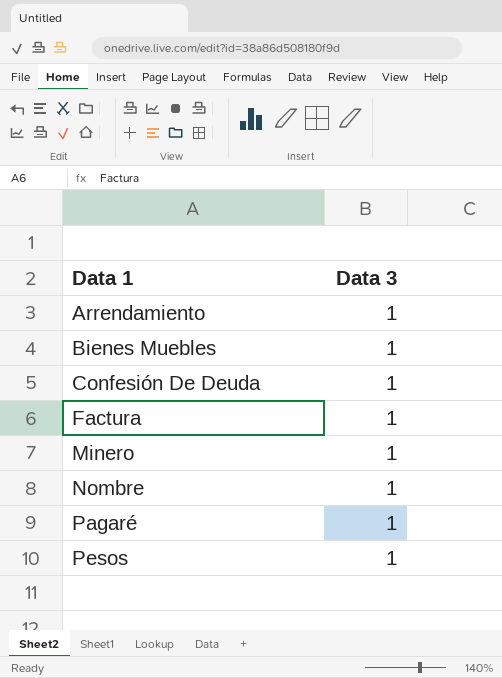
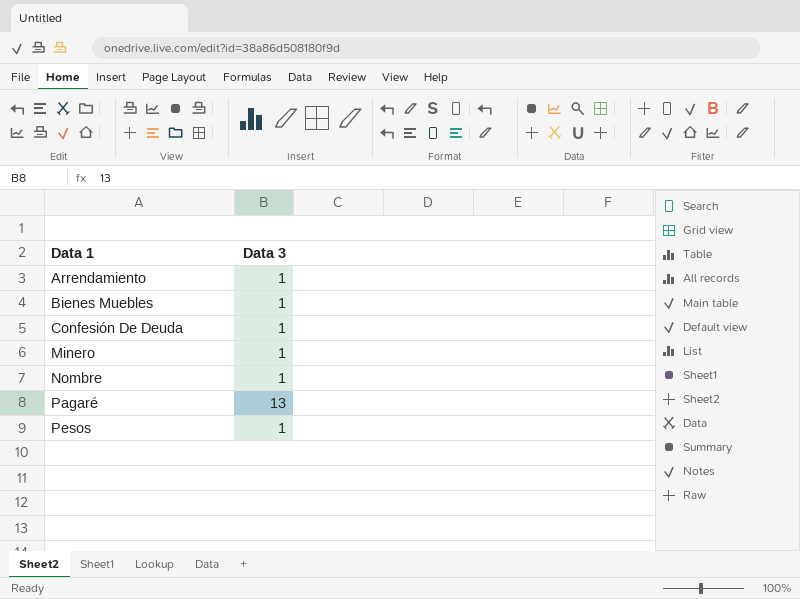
row Factura: 1 -> none
Pagaré | Data 3: 1 -> 13

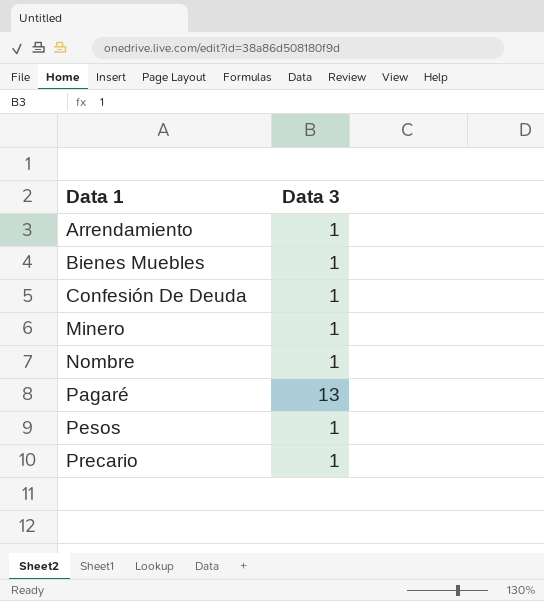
row Precario: none -> 1

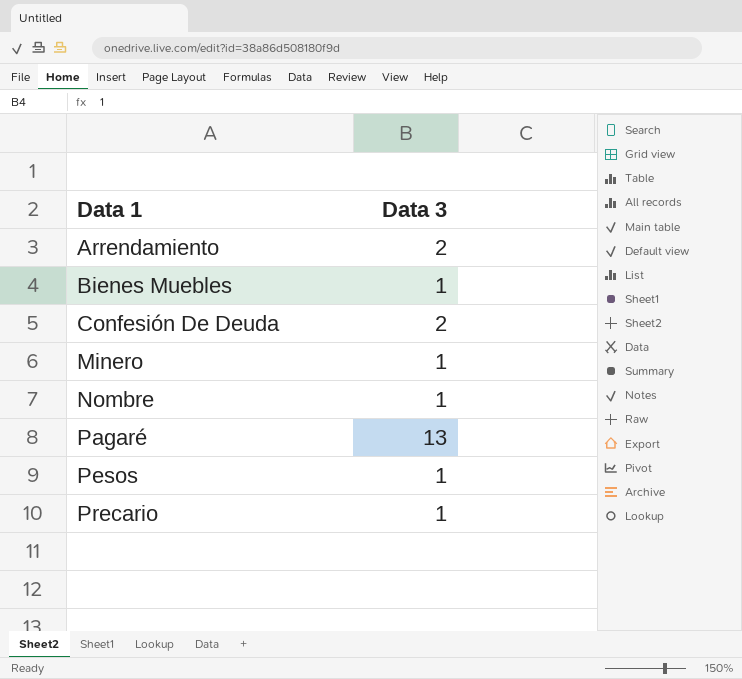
Arrendamiento | Data 3: 1 -> 2
Confesión De Deuda | Data 3: 1 -> 2

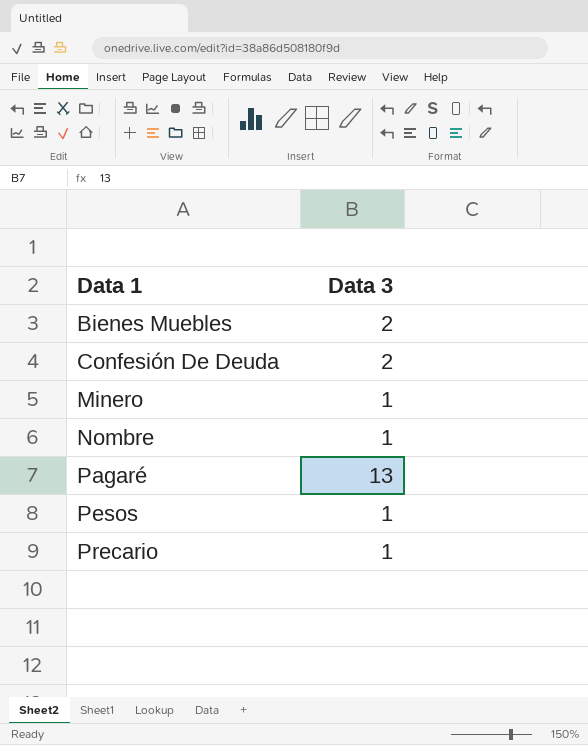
row Arrendamiento: 2 -> none
Bienes Muebles | Data 3: 1 -> 2

